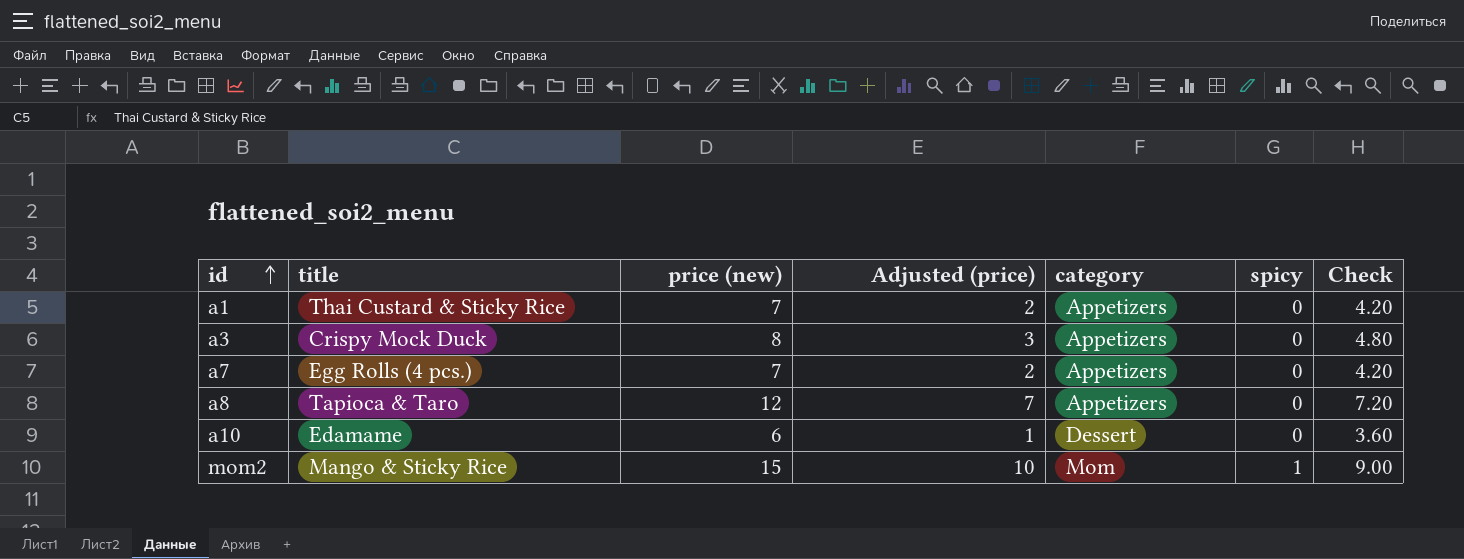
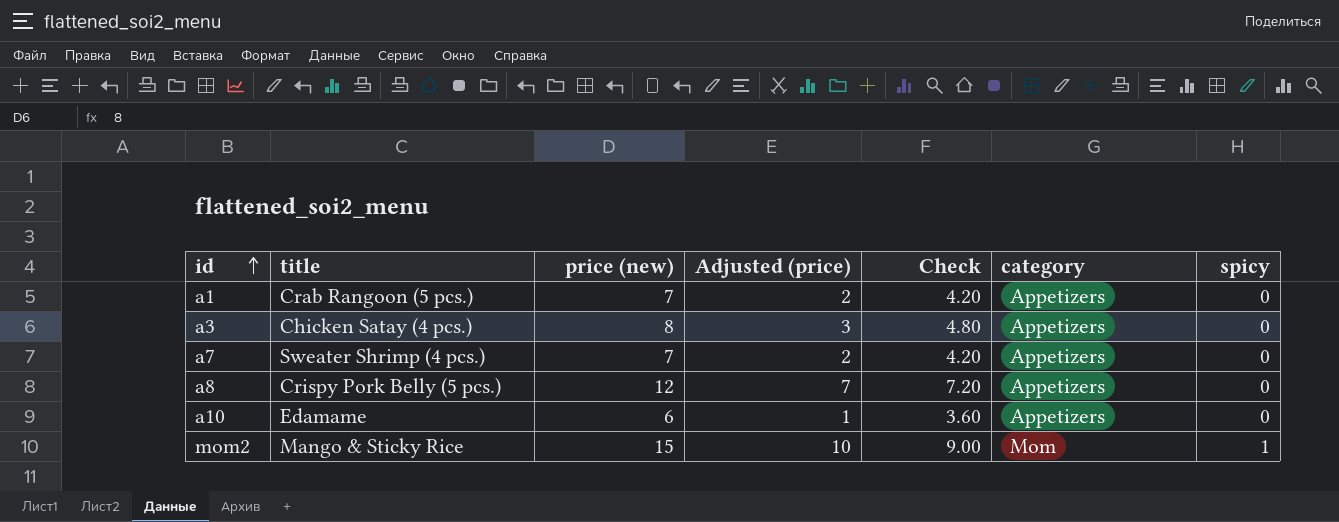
column Check | position: 7 -> 5
a1 | title: Thai Custard & Sticky Rice -> Crab Rangoon (5 pcs.)
a3 | title: Crispy Mock Duck -> Chicken Satay (4 pcs.)
a7 | title: Egg Rolls (4 pcs.) -> Sweater Shrimp (4 pcs.)
a8 | title: Tapioca & Taro -> Crispy Pork Belly (5 pcs.)
a10 | category: Dessert -> Appetizers

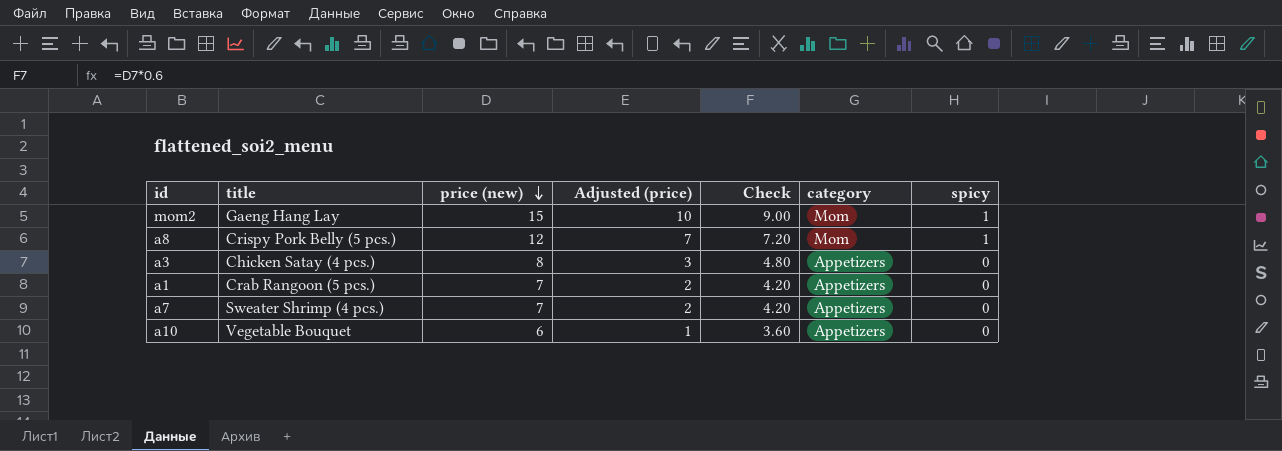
row order: id ascending -> price (new) descending
mom2 | title: Mango & Sticky Rice -> Gaeng Hang Lay
a8 | category: Appetizers -> Mom
a8 | spicy: 0 -> 1
a10 | title: Edamame -> Vegetable Bouquet

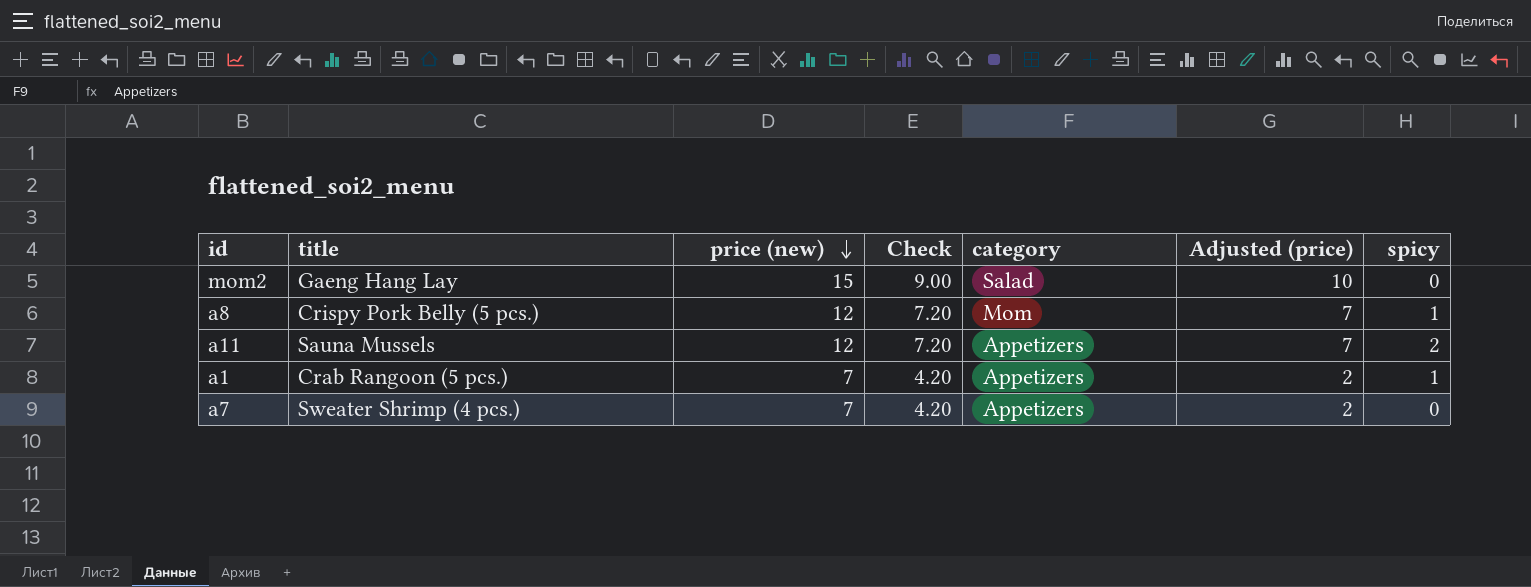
column Adjusted (price) | position: 4 -> 6
row a3: Chicken Satay (4 pcs.) | 8 | 3 | 4.80 | Appetizers | 0 -> none
row a10: Vegetable Bouquet | 6 | 1 | 3.60 | Appetizers | 0 -> none
mom2 | category: Mom -> Salad
mom2 | spicy: 1 -> 0
row a11: none -> Sauna Mussels | 12 | 7.20 | Appetizers | 7 | 2
a1 | spicy: 0 -> 1

